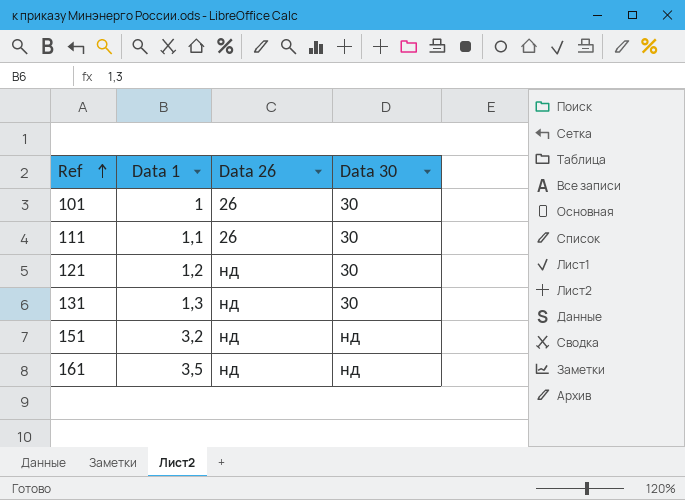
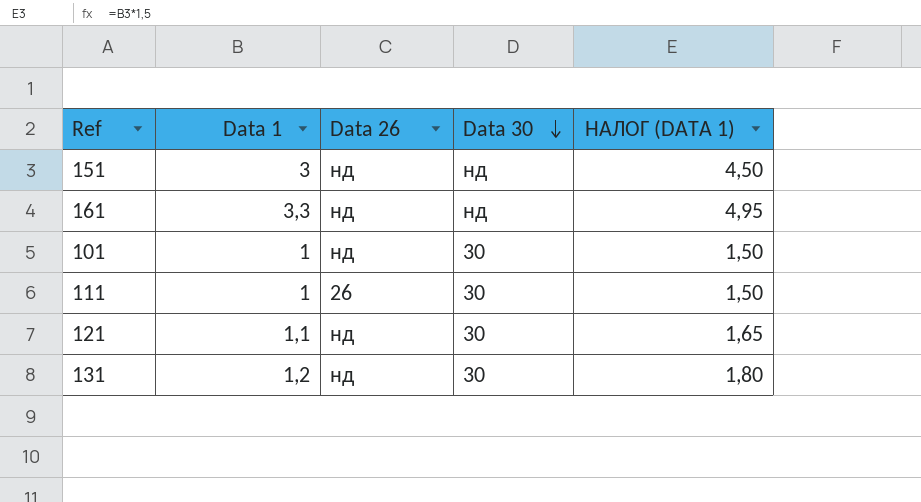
row order: Ref ascending -> Data 30 descending
column НАЛОГ (DATA 1) | formula: none -> [Data 1] * 1,5
151 | Data 1: 3,2 -> 3
161 | Data 1: 3,5 -> 3,3
101 | Data 26: 26 -> нд
111 | Data 1: 1,1 -> 1
121 | Data 1: 1,2 -> 1,1
131 | Data 1: 1,3 -> 1,2

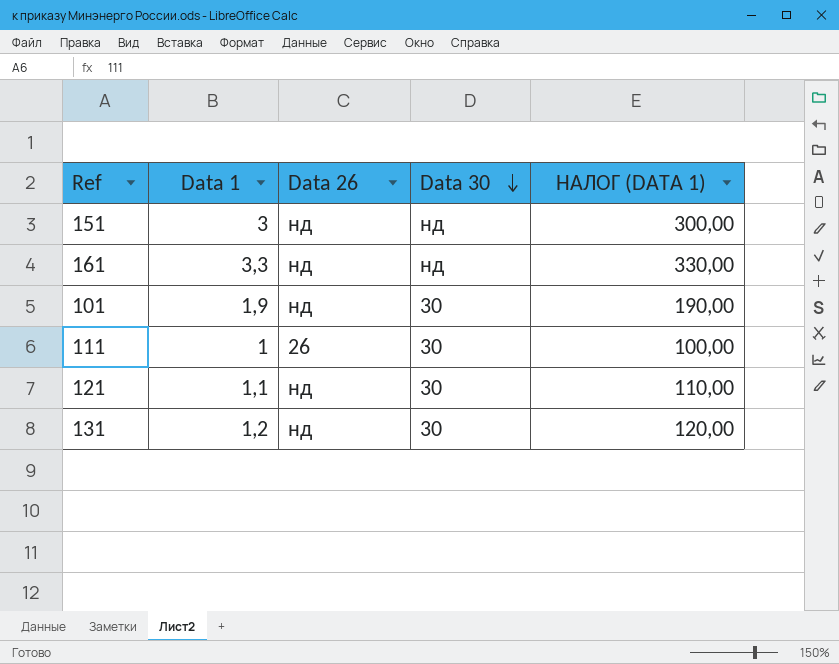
column НАЛОГ (DATA 1) | formula: [Data 1] * 1,5 -> [Data 1] * 100
101 | Data 1: 1 -> 1,9

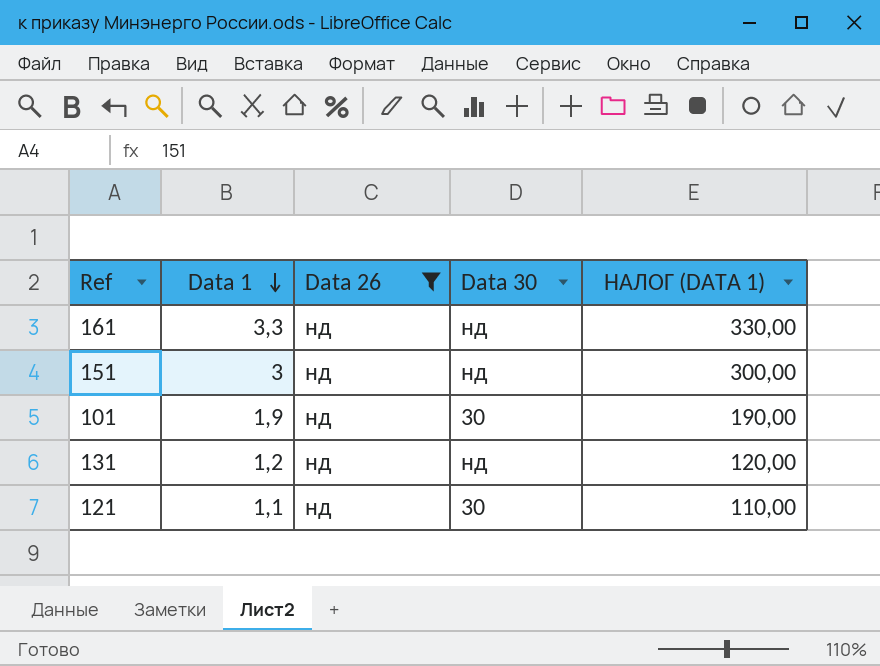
filter: none -> Data 26 = нд
row order: Data 30 descending -> Data 1 descending
131 | Data 30: 30 -> нд

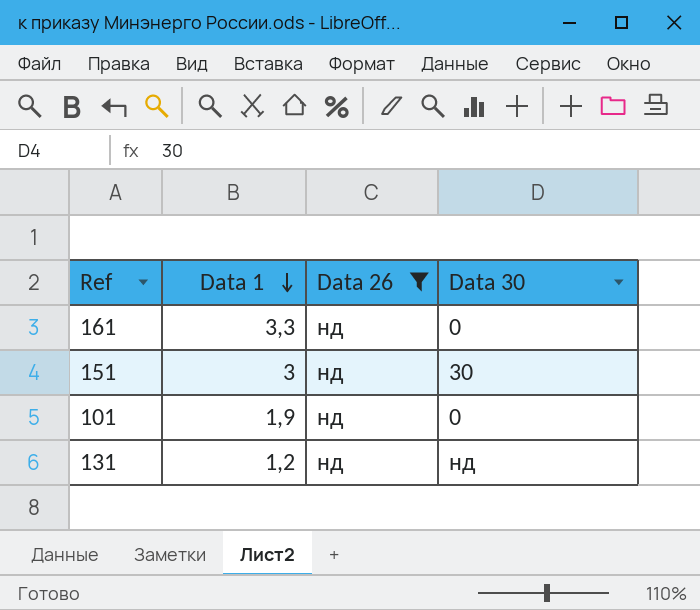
column НАЛОГ (DATA 1) | formula: [Data 1] * 100 -> none
row 121: 1,1 | нд | 30 | 110,00 -> none
161 | Data 30: нд -> 0
151 | Data 30: нд -> 30
101 | Data 30: 30 -> 0

